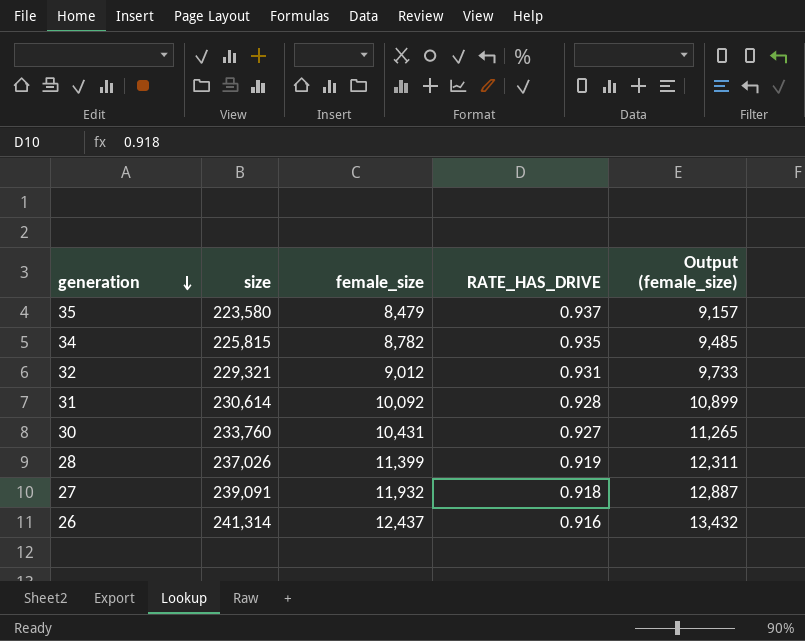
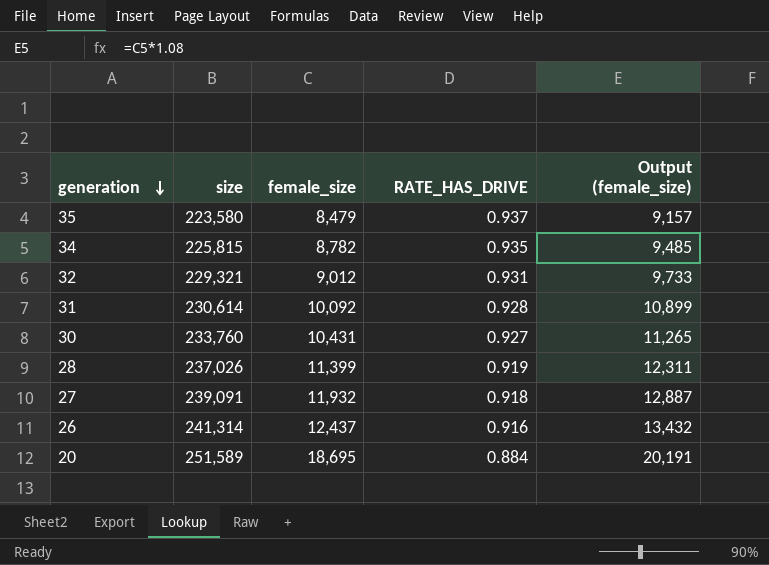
row 20: none -> 251,589 | 18,695 | 0.884 | 20,191

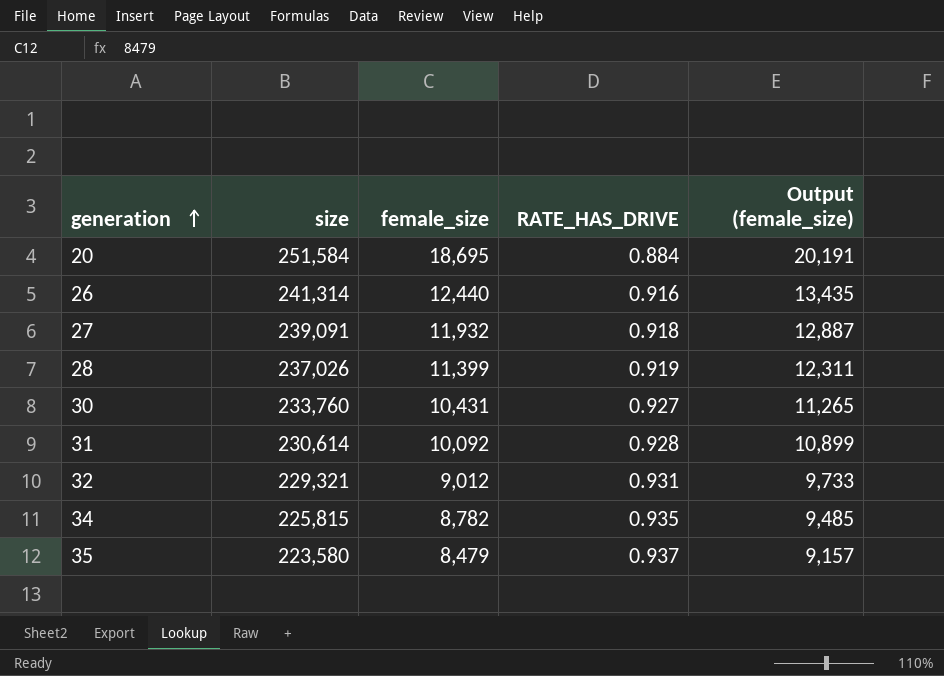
row order: generation descending -> generation ascending
20 | size: 251,589 -> 251,584
26 | female_size: 12,437 -> 12,440
26 | Output (female_size): 13,432 -> 13,435

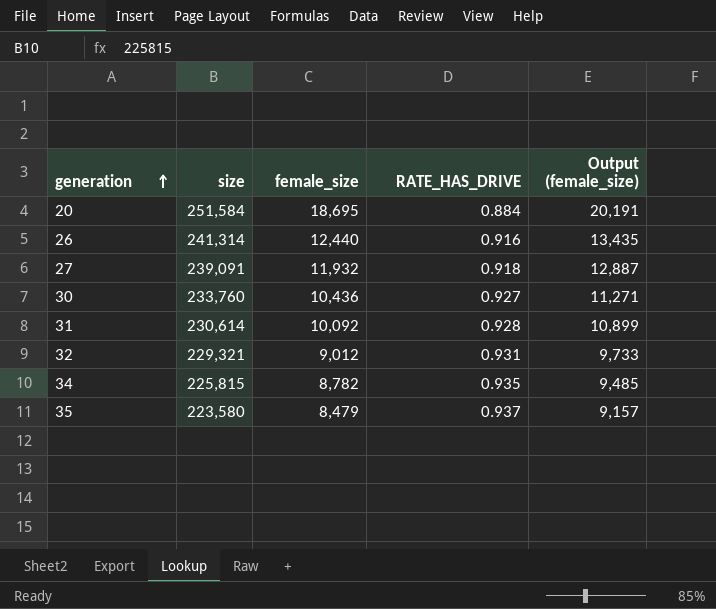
row 28: 237,026 | 11,399 | 0.919 | 12,311 -> none
30 | female_size: 10,431 -> 10,436
30 | Output (female_size): 11,265 -> 11,271

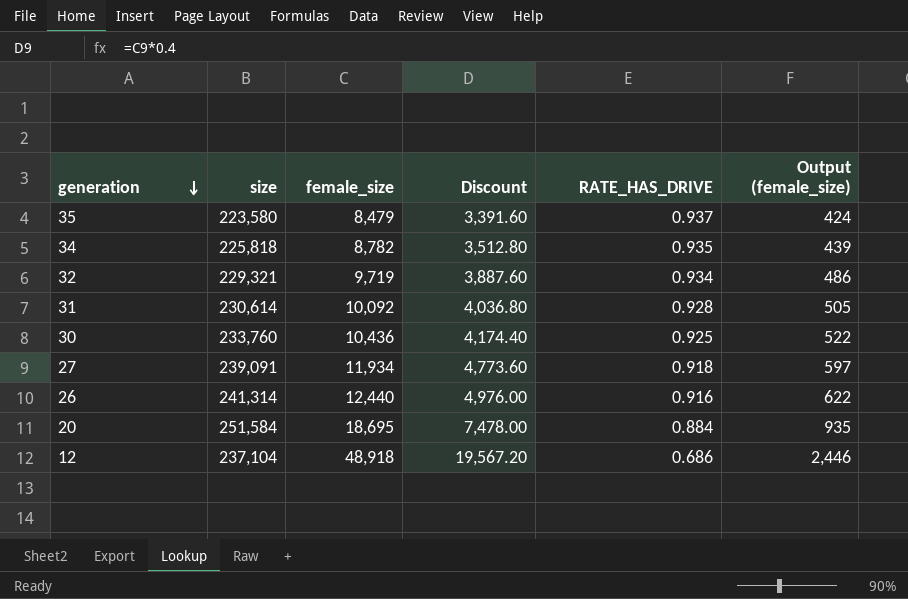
row order: generation ascending -> generation descending
column Discount | formula: none -> [female_size] * 0.4
column Output (female_size) | formula: [female_size] * 1.08 -> [female_size] * 0.05
34 | size: 225,815 -> 225,818
32 | female_size: 9,012 -> 9,719
32 | RATE_HAS_DRIVE: 0.931 -> 0.934
30 | RATE_HAS_DRIVE: 0.927 -> 0.925
27 | female_size: 11,932 -> 11,934
row 12: none -> 237,104 | 48,918 | 19,567.20 | 0.686 | 2,446

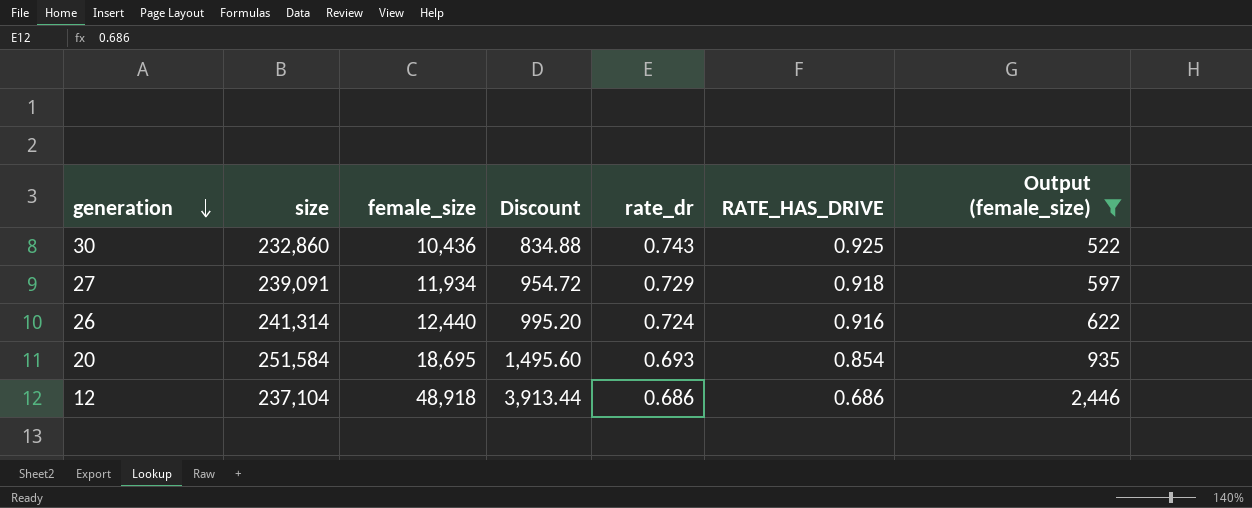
filter: none -> Output (female_size) >= 522
column Discount | formula: [female_size] * 0.4 -> [female_size] * 0.08
column rate_dr | position: none -> 5
30 | size: 233,760 -> 232,860
20 | RATE_HAS_DRIVE: 0.884 -> 0.854

